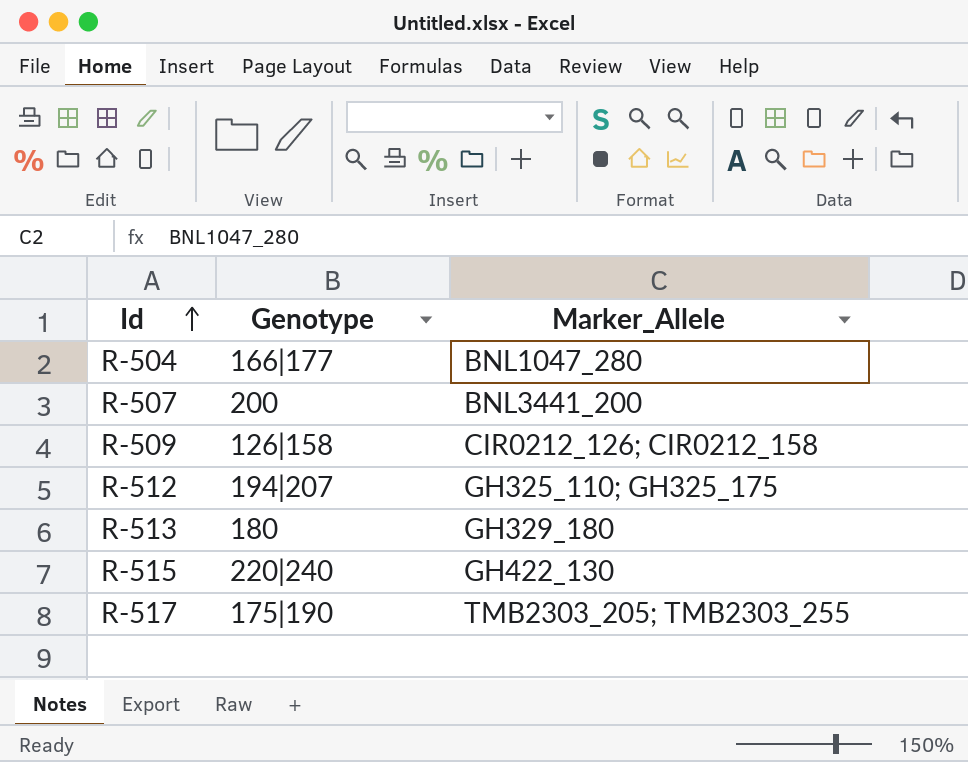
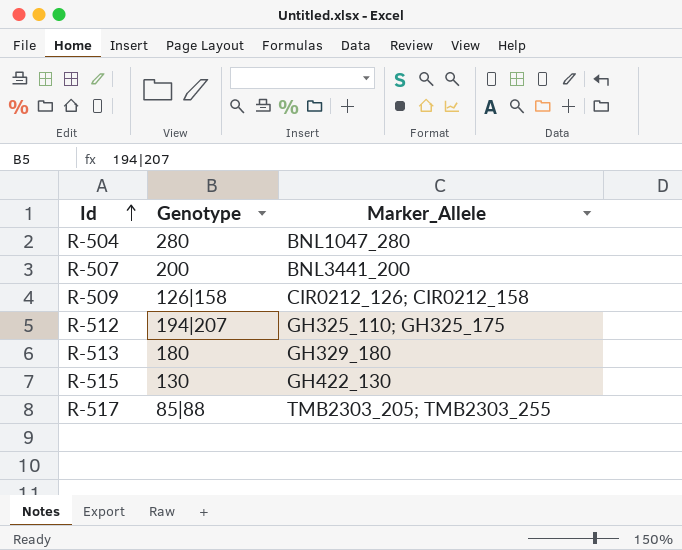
R-504 | Genotype: 166|177 -> 280
R-515 | Genotype: 220|240 -> 130
R-517 | Genotype: 175|190 -> 85|88

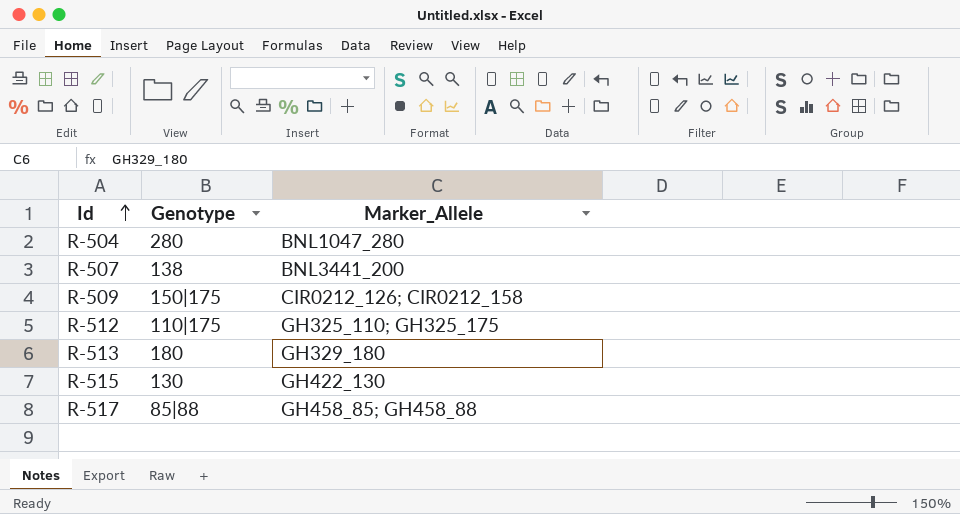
R-507 | Genotype: 200 -> 138
R-509 | Genotype: 126|158 -> 150|175
R-512 | Genotype: 194|207 -> 110|175
R-517 | Marker_Allele: TMB2303_205; TMB2303_255 -> GH458_85; GH458_88

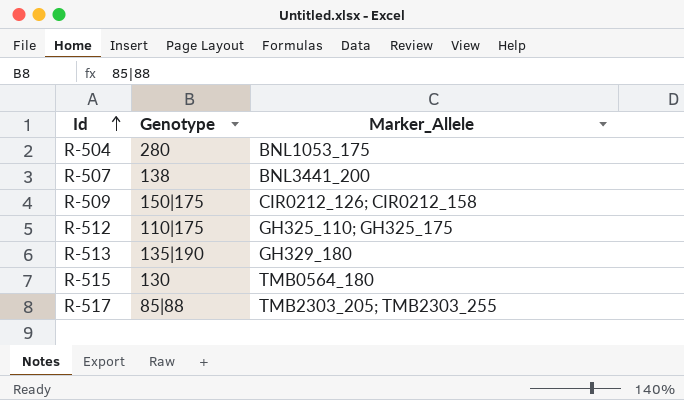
R-504 | Marker_Allele: BNL1047_280 -> BNL1053_175
R-513 | Genotype: 180 -> 135|190
R-515 | Marker_Allele: GH422_130 -> TMB0564_180
R-517 | Marker_Allele: GH458_85; GH458_88 -> TMB2303_205; TMB2303_255

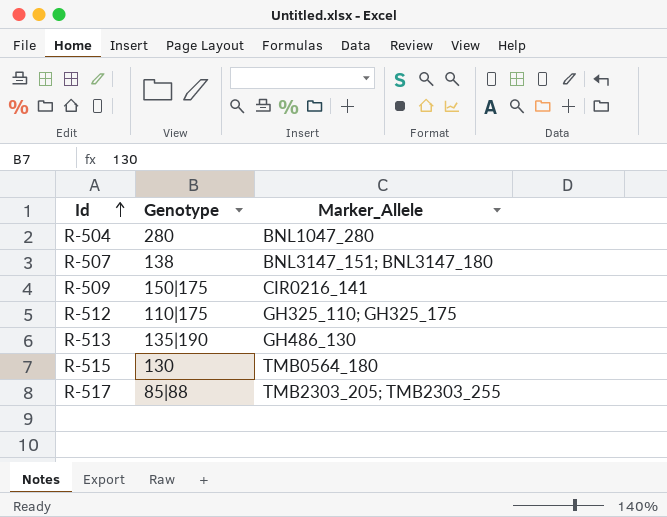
R-504 | Marker_Allele: BNL1053_175 -> BNL1047_280
R-507 | Marker_Allele: BNL3441_200 -> BNL3147_151; BNL3147_180
R-509 | Marker_Allele: CIR0212_126; CIR0212_158 -> CIR0216_141
R-513 | Marker_Allele: GH329_180 -> GH486_130

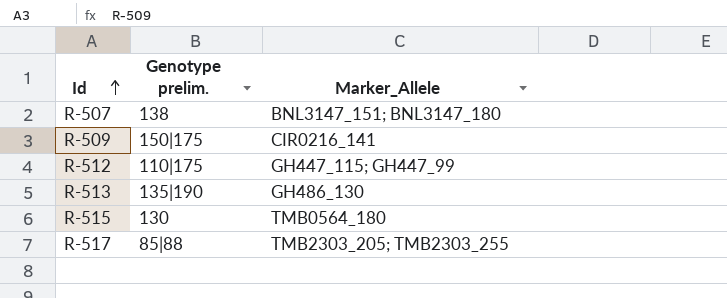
column name: Genotype -> Genotype prelim.
row R-504: 280 | BNL1047_280 -> none
R-512 | Marker_Allele: GH325_110; GH325_175 -> GH447_115; GH447_99

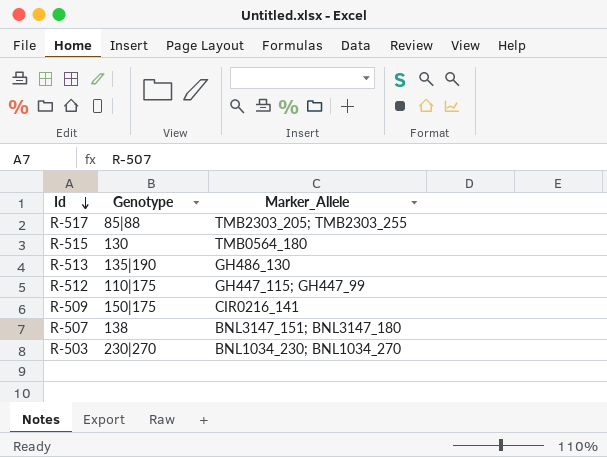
row order: Id ascending -> Id descending
column name: Genotype prelim. -> Genotype
row R-503: none -> 230|270 | BNL1034_230; BNL1034_270

